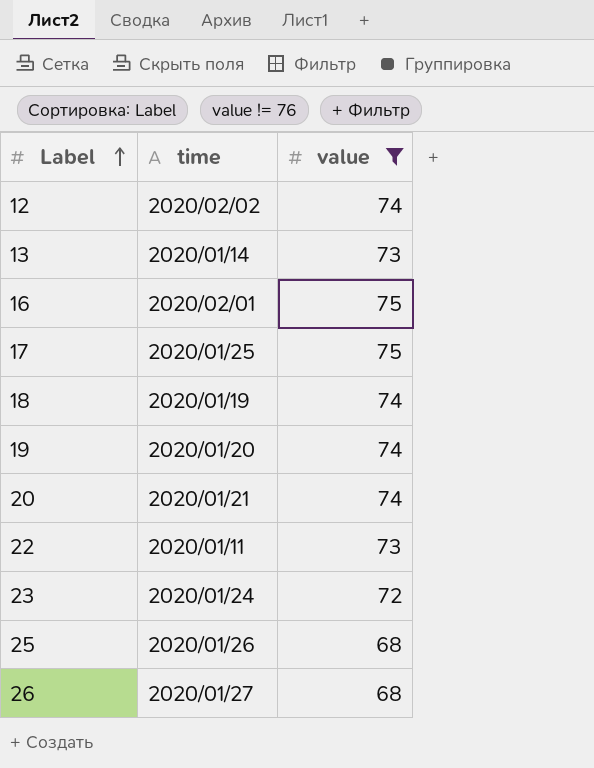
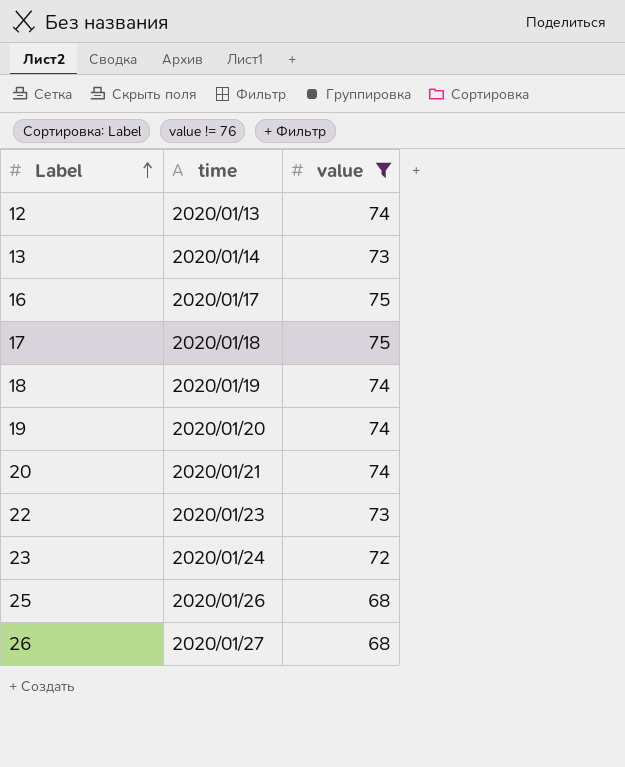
12 | time: 2020/02/02 -> 2020/01/13
16 | time: 2020/02/01 -> 2020/01/17
17 | time: 2020/01/25 -> 2020/01/18
22 | time: 2020/01/11 -> 2020/01/23

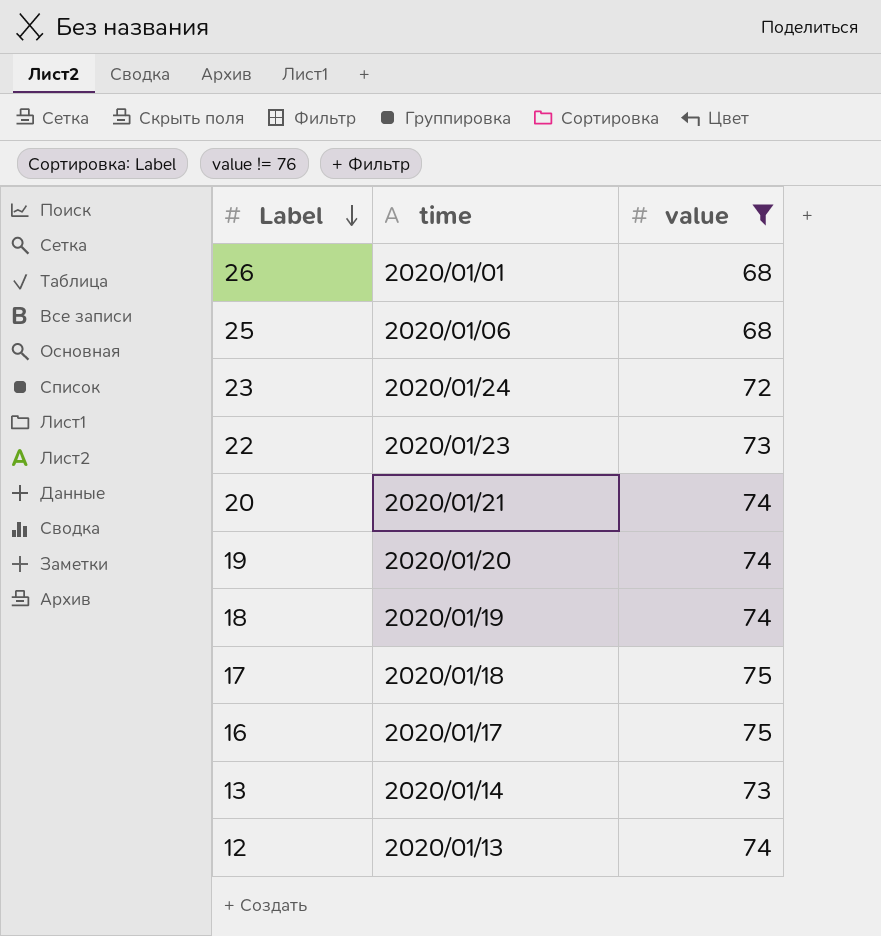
row order: Label ascending -> Label descending
26 | time: 2020/01/27 -> 2020/01/01
25 | time: 2020/01/26 -> 2020/01/06

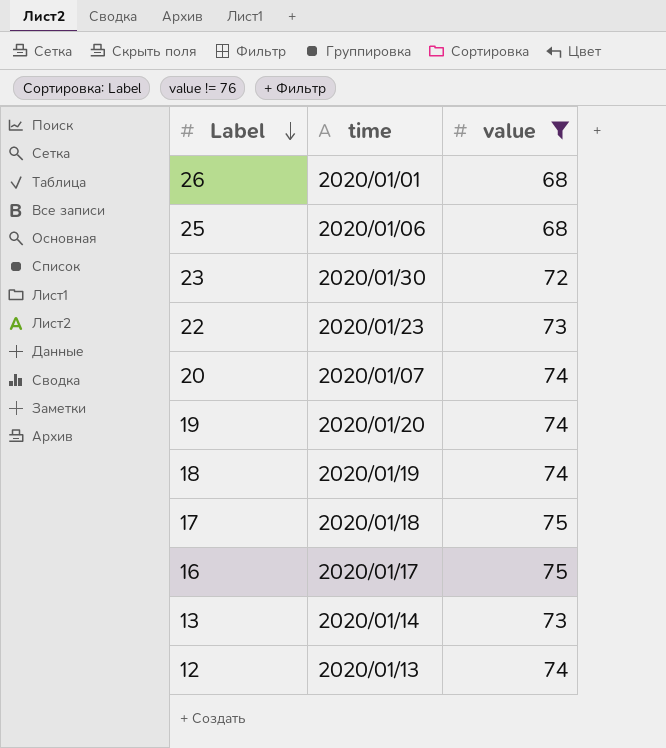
23 | time: 2020/01/24 -> 2020/01/30
20 | time: 2020/01/21 -> 2020/01/07

